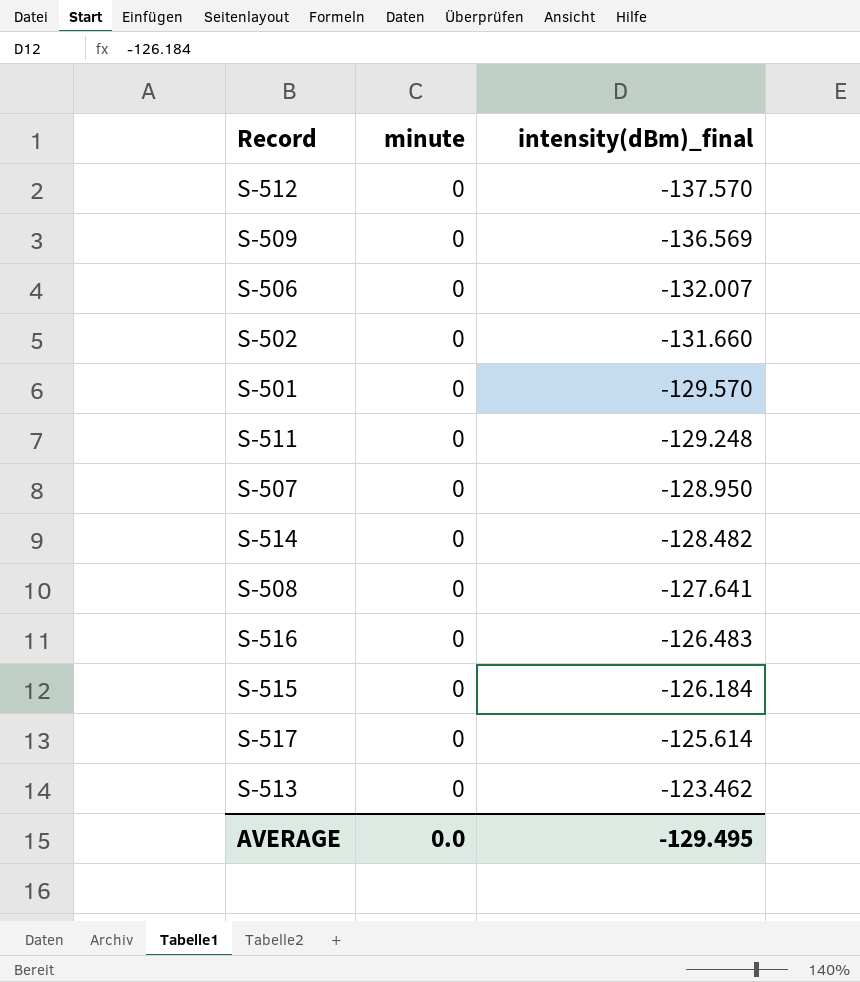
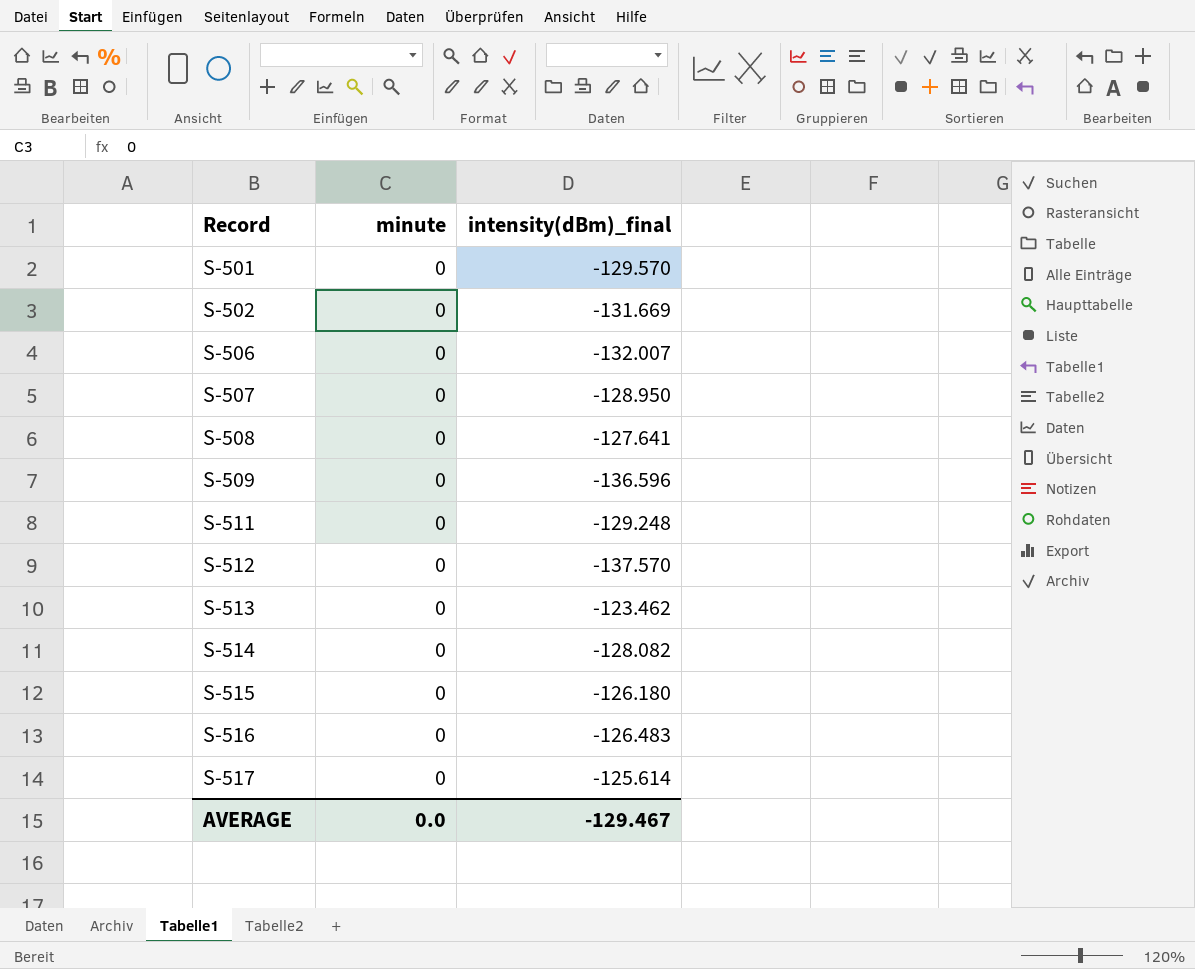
row order: intensity(dBm)_final ascending -> Record ascending
S-502 | intensity(dBm)_final: -131.660 -> -131.669
S-509 | intensity(dBm)_final: -136.569 -> -136.596
S-514 | intensity(dBm)_final: -128.482 -> -128.082
S-515 | intensity(dBm)_final: -126.184 -> -126.180
AVERAGE | intensity(dBm)_final: -129.495 -> -129.467

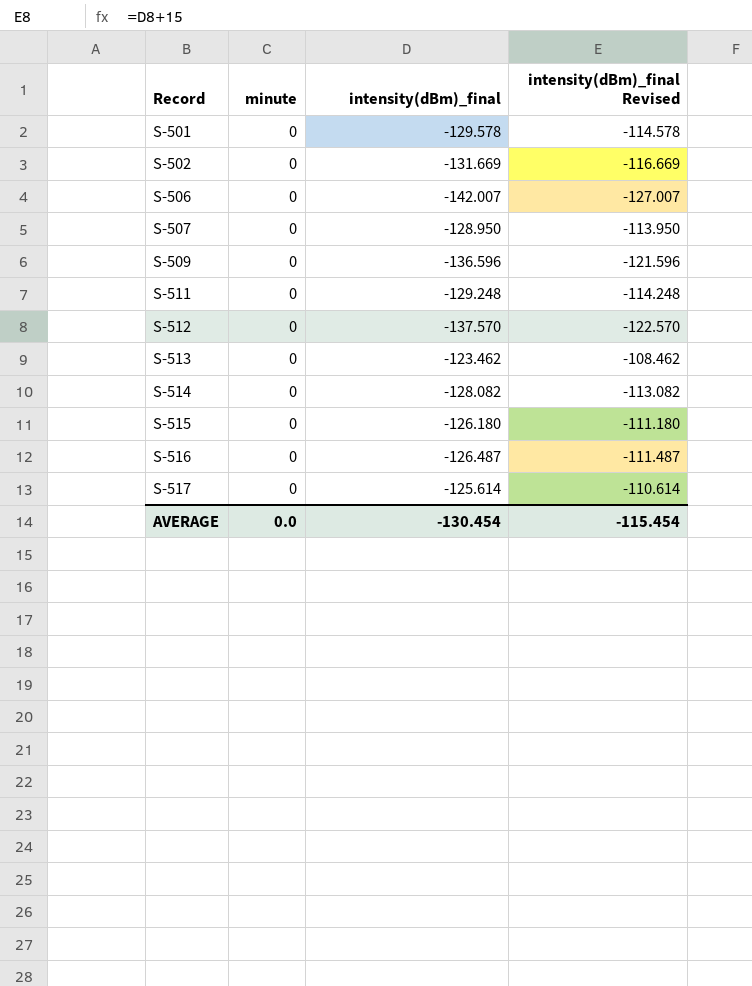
column intensity(dBm)_final Revised | formula: none -> [intensity(dBm)_final] + 15
row S-508: 0 | -127.641 -> none
S-501 | intensity(dBm)_final: -129.570 -> -129.578
S-506 | intensity(dBm)_final: -132.007 -> -142.007
S-516 | intensity(dBm)_final: -126.483 -> -126.487
AVERAGE | intensity(dBm)_final: -129.467 -> -130.454

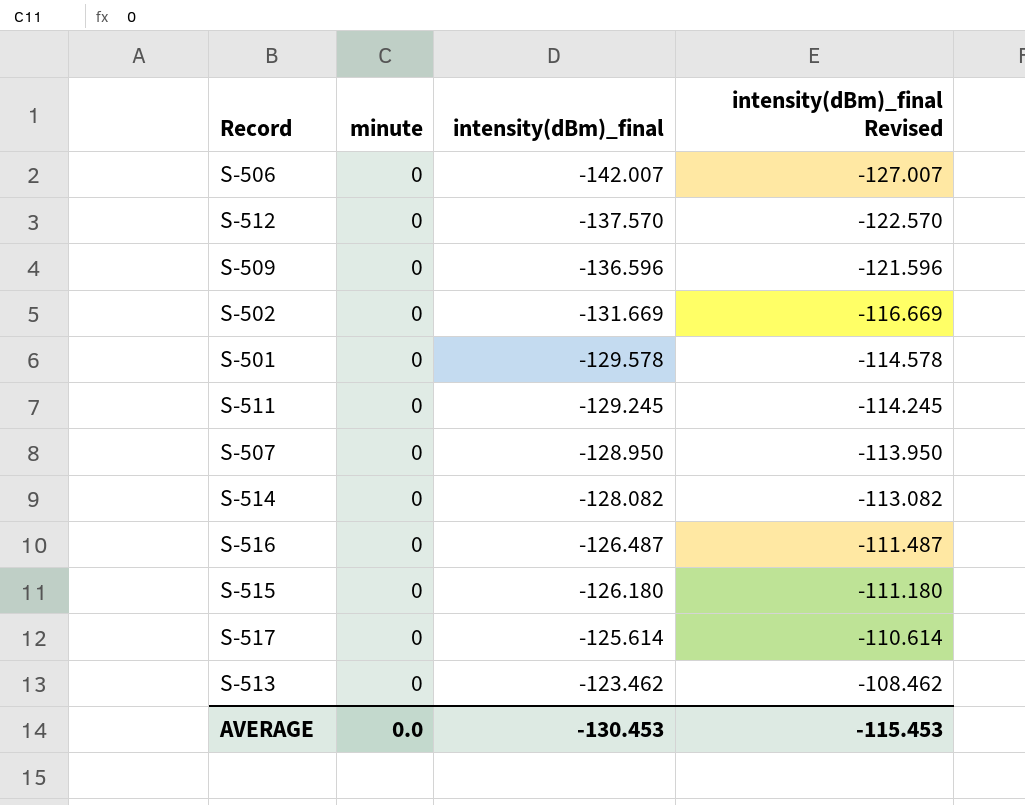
row order: Record ascending -> intensity(dBm)_final ascending
S-511 | intensity(dBm)_final: -129.248 -> -129.245
S-511 | intensity(dBm)_final Revised: -114.248 -> -114.245
AVERAGE | intensity(dBm)_final: -130.454 -> -130.453
AVERAGE | intensity(dBm)_final Revised: -115.454 -> -115.453

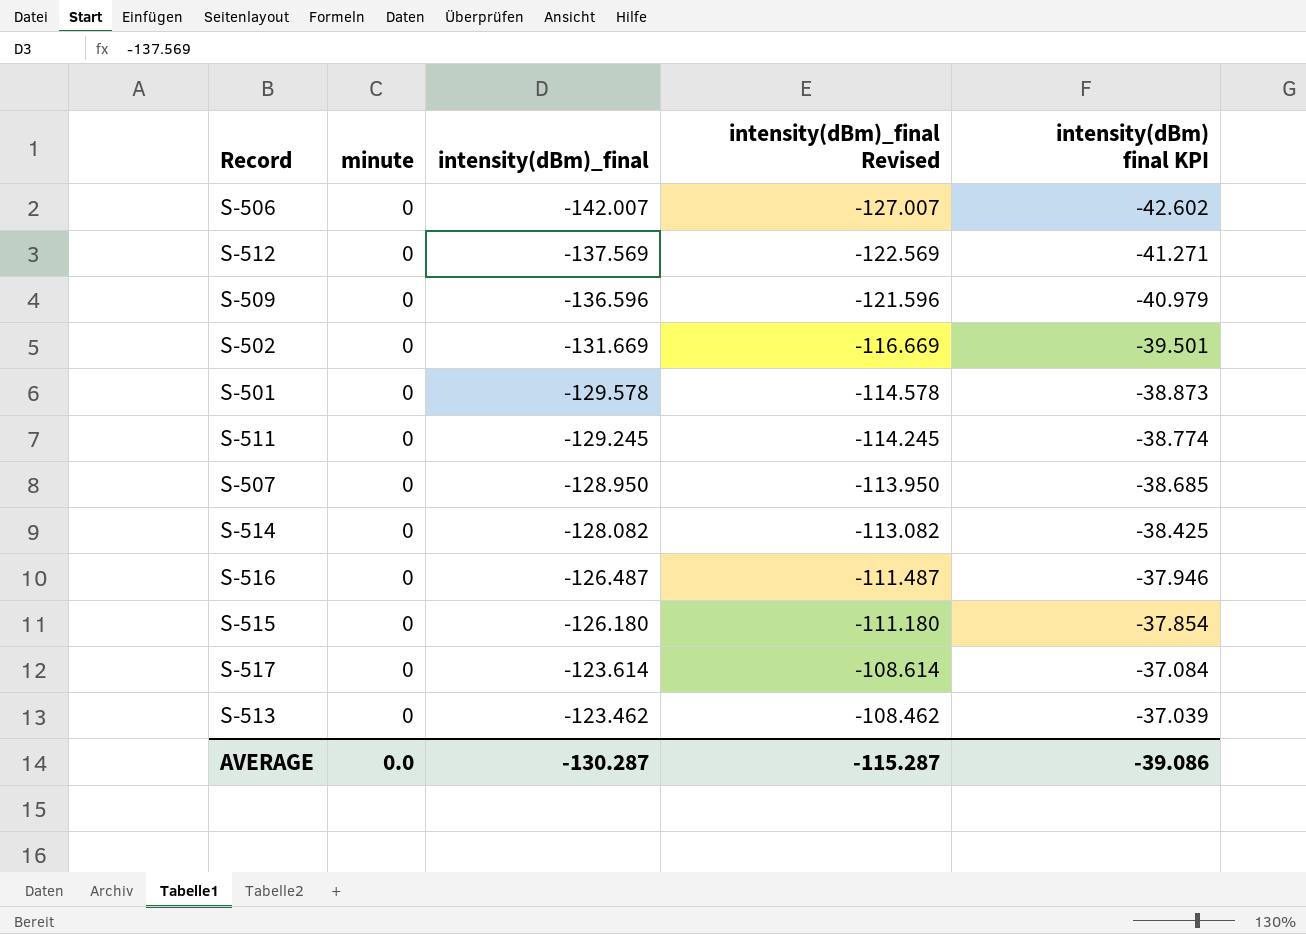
column intensity(dBm) final KPI | formula: none -> [intensity(dBm)_final] * 0.3
S-512 | intensity(dBm)_final: -137.570 -> -137.569
S-512 | intensity(dBm)_final Revised: -122.570 -> -122.569
S-517 | intensity(dBm)_final: -125.614 -> -123.614
S-517 | intensity(dBm)_final Revised: -110.614 -> -108.614
AVERAGE | intensity(dBm)_final: -130.453 -> -130.287
AVERAGE | intensity(dBm)_final Revised: -115.453 -> -115.287

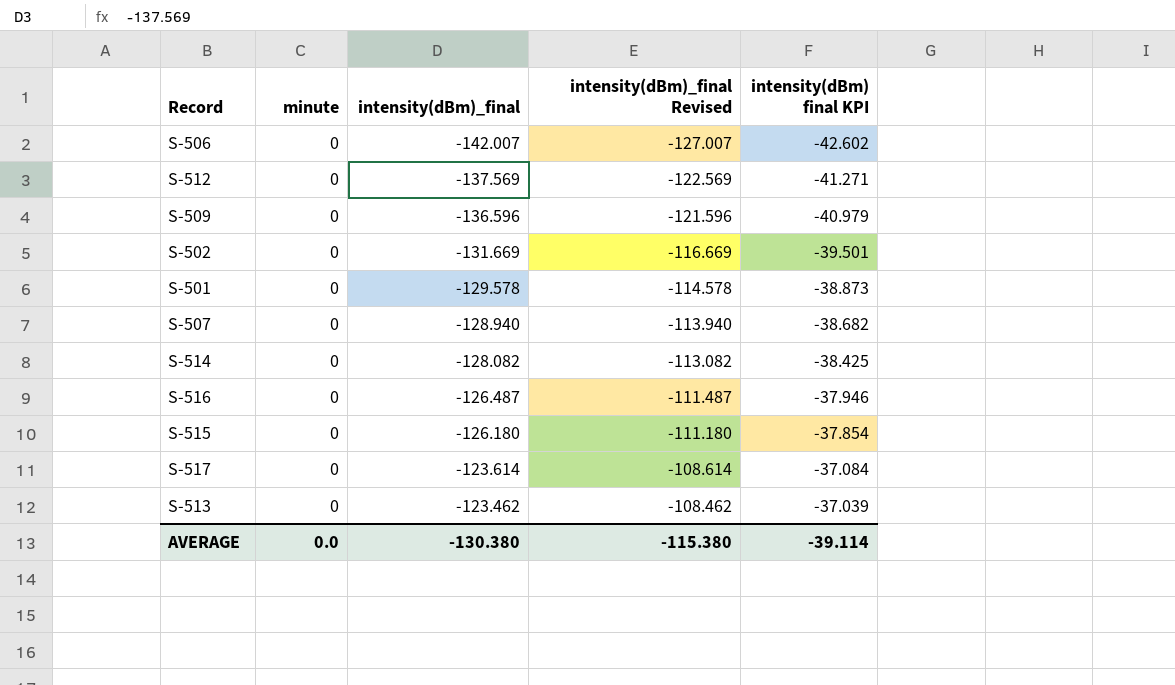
row S-511: 0 | -129.245 | -114.245 | -38.774 -> none
S-507 | intensity(dBm)_final: -128.950 -> -128.940
S-507 | intensity(dBm)_final Revised: -113.950 -> -113.940
S-507 | intensity(dBm) final KPI: -38.685 -> -38.682
AVERAGE | intensity(dBm)_final: -130.287 -> -130.380
AVERAGE | intensity(dBm)_final Revised: -115.287 -> -115.380
AVERAGE | intensity(dBm) final KPI: -39.086 -> -39.114

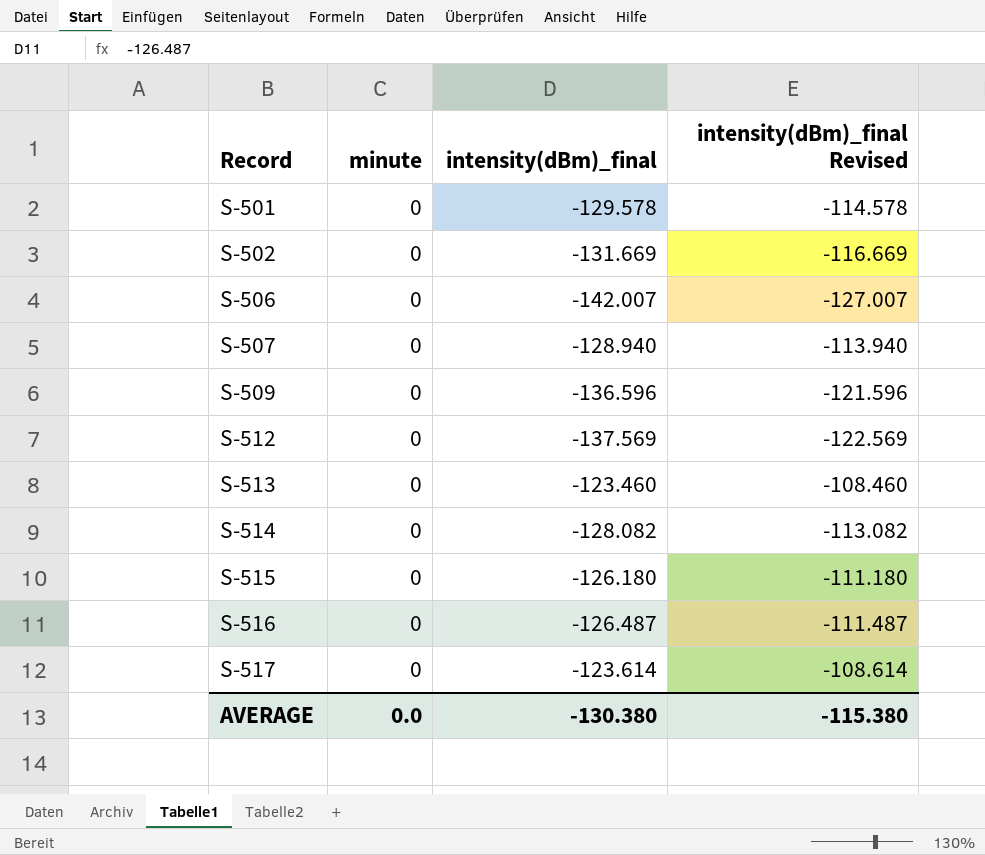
row order: intensity(dBm)_final ascending -> Record ascending
column intensity(dBm) final KPI | formula: [intensity(dBm)_final] * 0.3 -> none
S-513 | intensity(dBm)_final: -123.462 -> -123.460
S-513 | intensity(dBm)_final Revised: -108.462 -> -108.460

